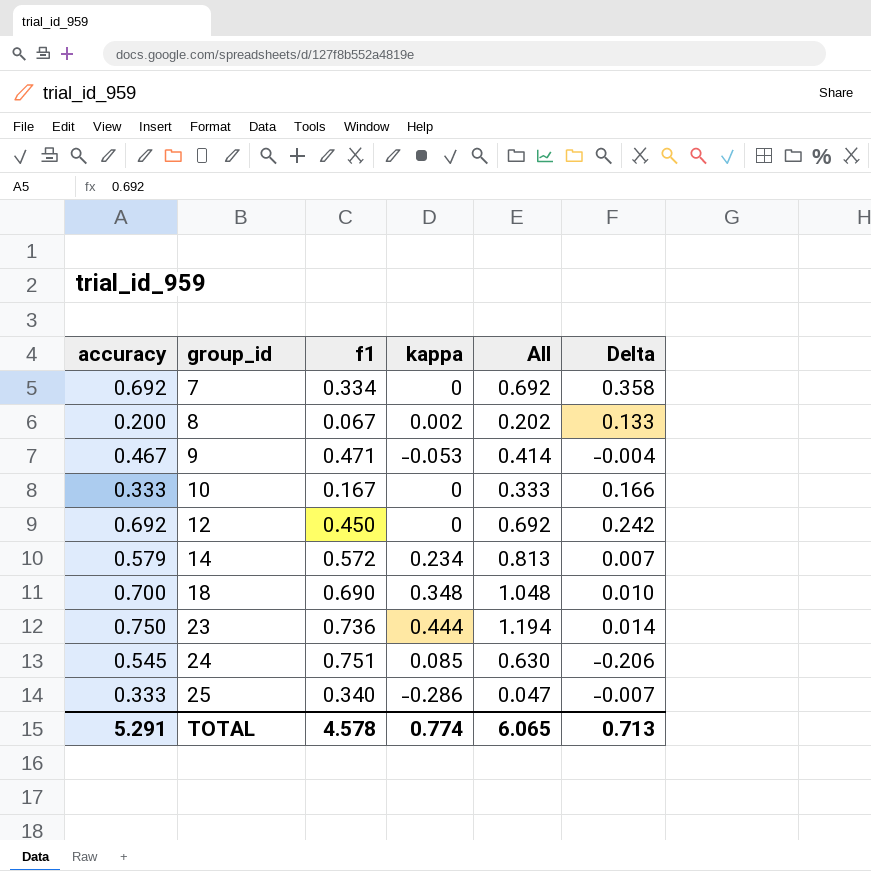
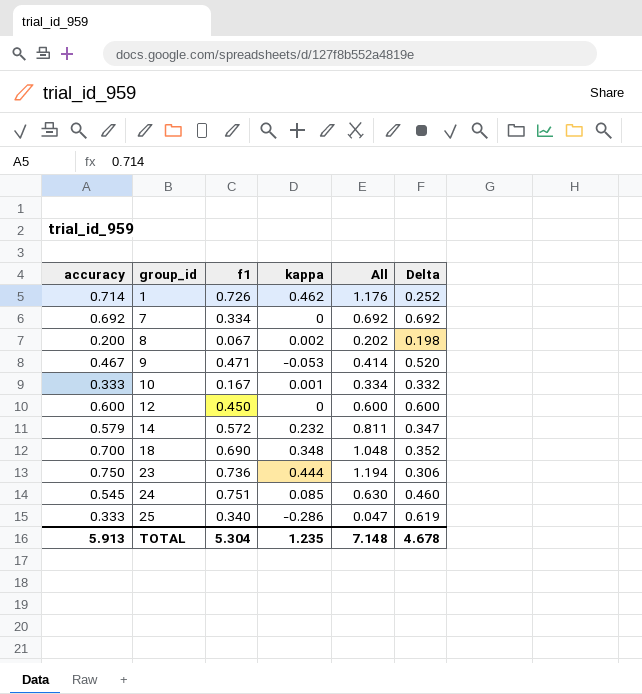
column Delta | formula: [accuracy] - [f1] -> [accuracy] - [kappa]
row 1: none -> 0.714 | 0.726 | 0.462 | 1.176 | 0.252
10 | kappa: 0 -> 0.001
10 | All: 0.333 -> 0.334
12 | accuracy: 0.692 -> 0.600
12 | All: 0.692 -> 0.600
14 | kappa: 0.234 -> 0.232
14 | All: 0.813 -> 0.811
TOTAL | accuracy: 5.291 -> 5.913
TOTAL | f1: 4.578 -> 5.304
TOTAL | kappa: 0.774 -> 1.235
TOTAL | All: 6.065 -> 7.148
TOTAL | Delta: 0.713 -> 4.678

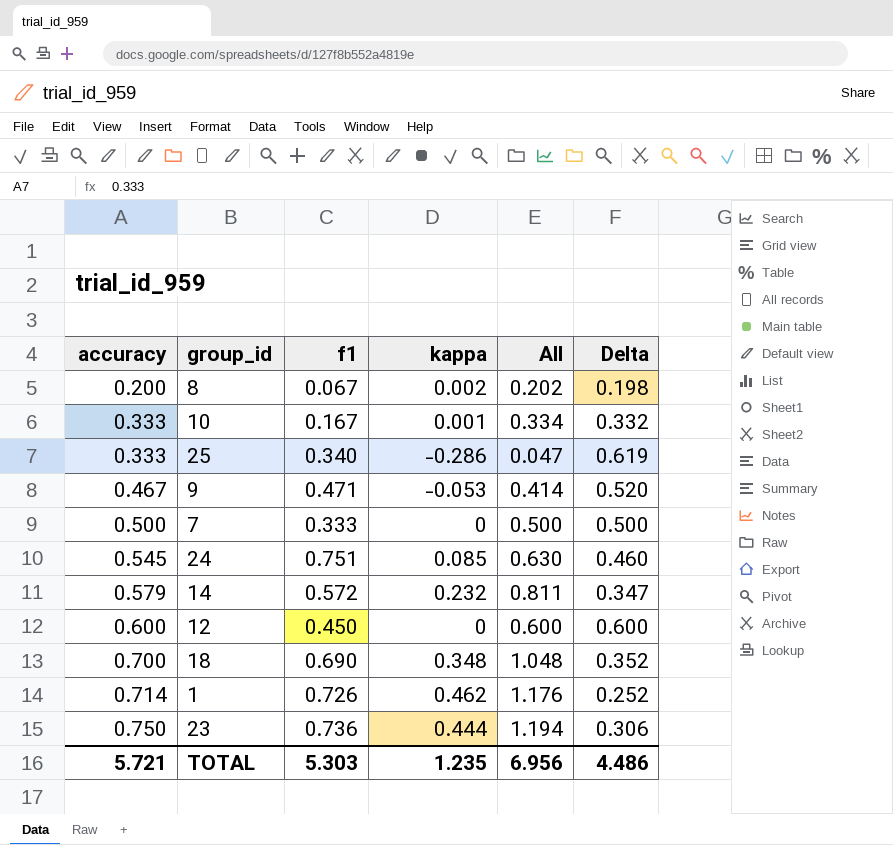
row order: group_id ascending -> accuracy ascending
7 | accuracy: 0.692 -> 0.500
7 | f1: 0.334 -> 0.333
7 | All: 0.692 -> 0.500
7 | Delta: 0.692 -> 0.500
TOTAL | accuracy: 5.913 -> 5.721
TOTAL | f1: 5.304 -> 5.303
TOTAL | All: 7.148 -> 6.956
TOTAL | Delta: 4.678 -> 4.486

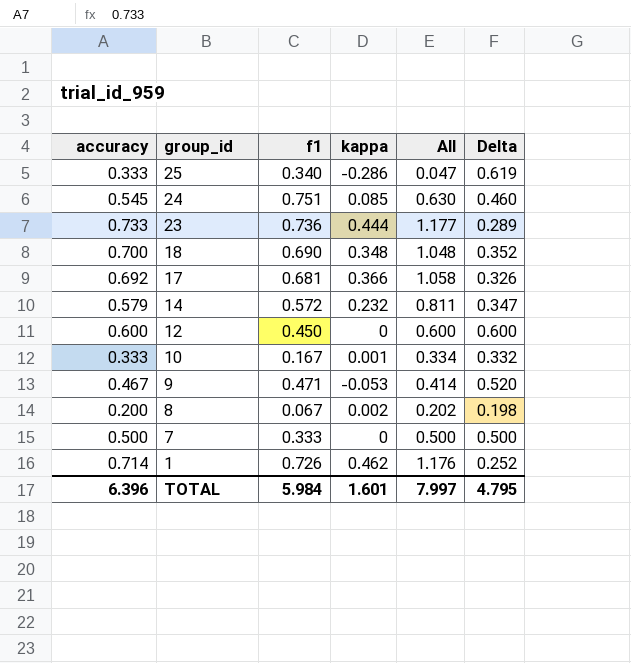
row order: accuracy ascending -> group_id descending
23 | accuracy: 0.750 -> 0.733
23 | All: 1.194 -> 1.177
23 | Delta: 0.306 -> 0.289
row 17: none -> 0.692 | 0.681 | 0.366 | 1.058 | 0.326
TOTAL | accuracy: 5.721 -> 6.396
TOTAL | f1: 5.303 -> 5.984
TOTAL | kappa: 1.235 -> 1.601
TOTAL | All: 6.956 -> 7.997
TOTAL | Delta: 4.486 -> 4.795

